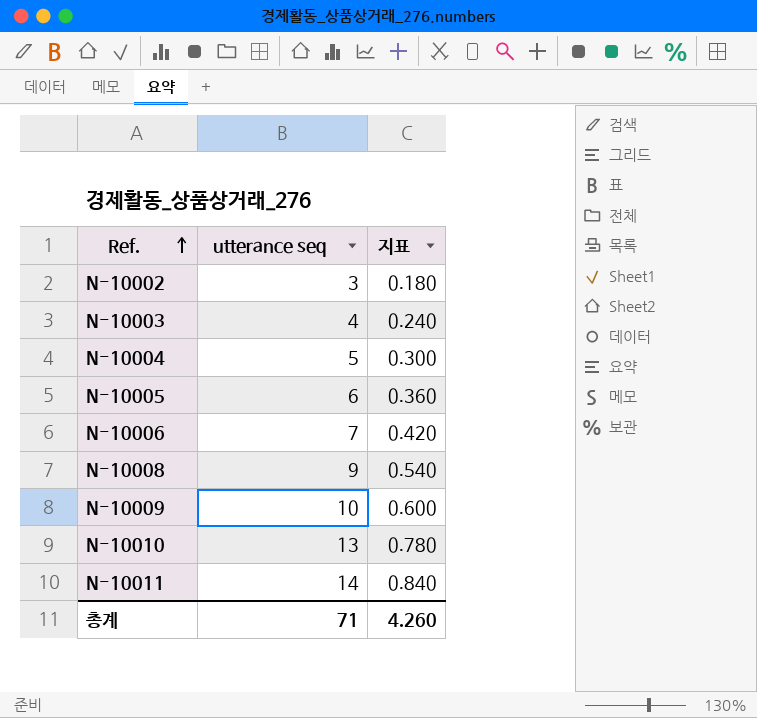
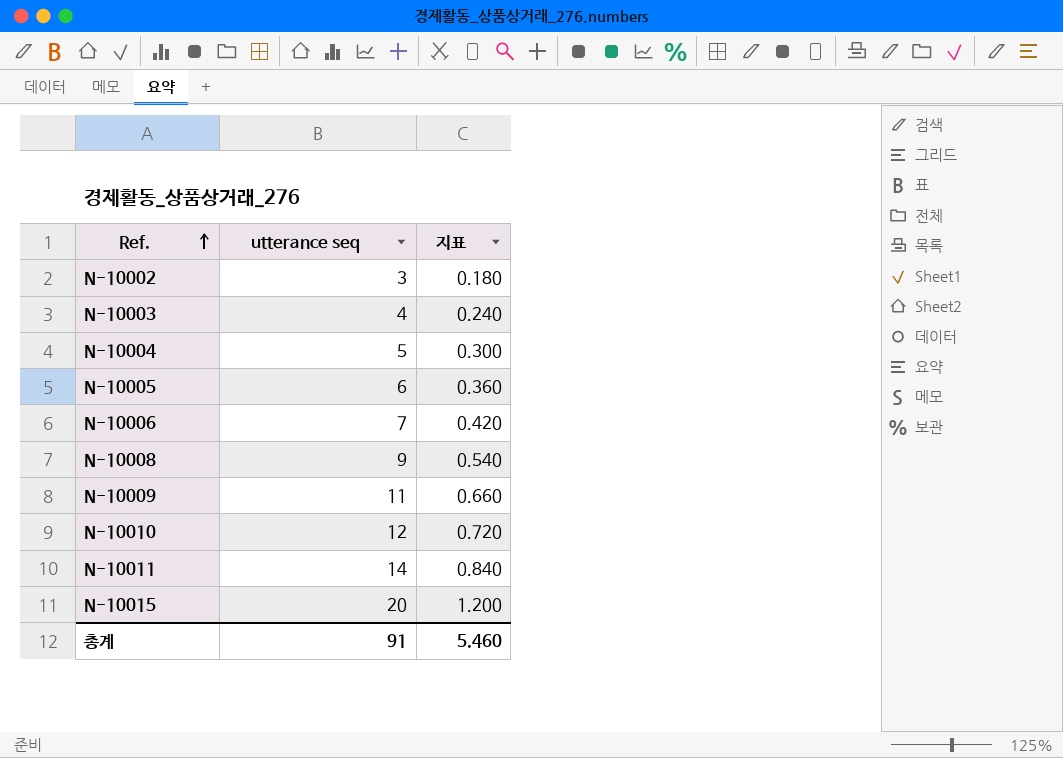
N-10009 | utterance seq: 10 -> 11
N-10009 | 지표: 0.600 -> 0.660
N-10010 | utterance seq: 13 -> 12
N-10010 | 지표: 0.780 -> 0.720
row N-10015: none -> 20 | 1.200
총계 | utterance seq: 71 -> 91
총계 | 지표: 4.260 -> 5.460

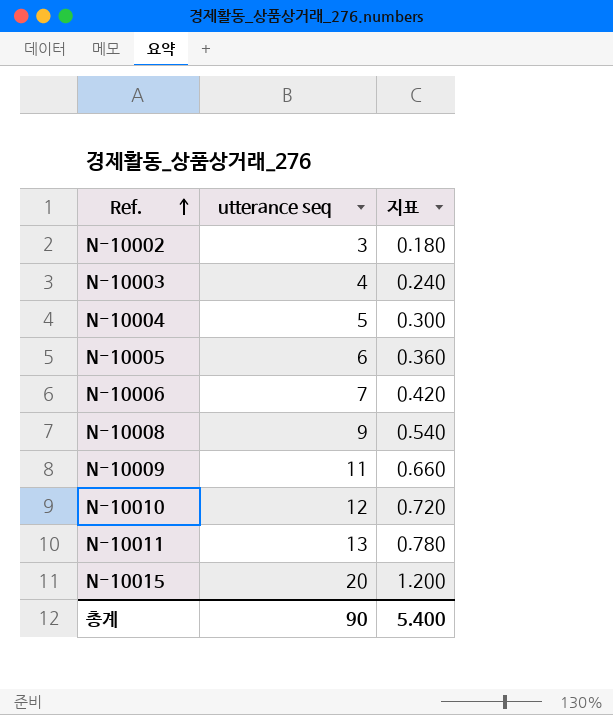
N-10011 | utterance seq: 14 -> 13
N-10011 | 지표: 0.840 -> 0.780
총계 | utterance seq: 91 -> 90
총계 | 지표: 5.460 -> 5.400

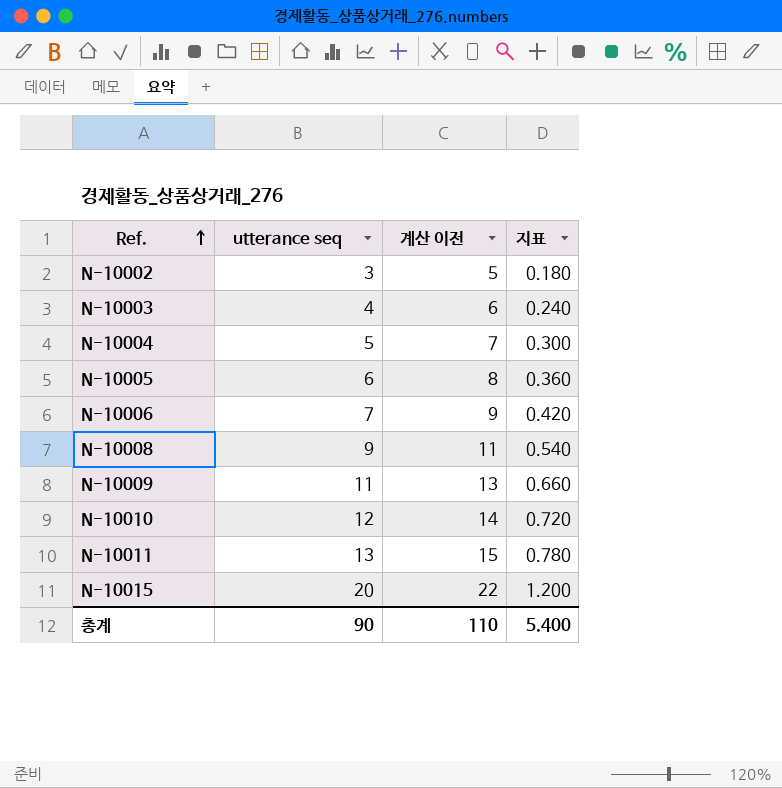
column 계산 이전 | formula: none -> [utterance seq] + 2

